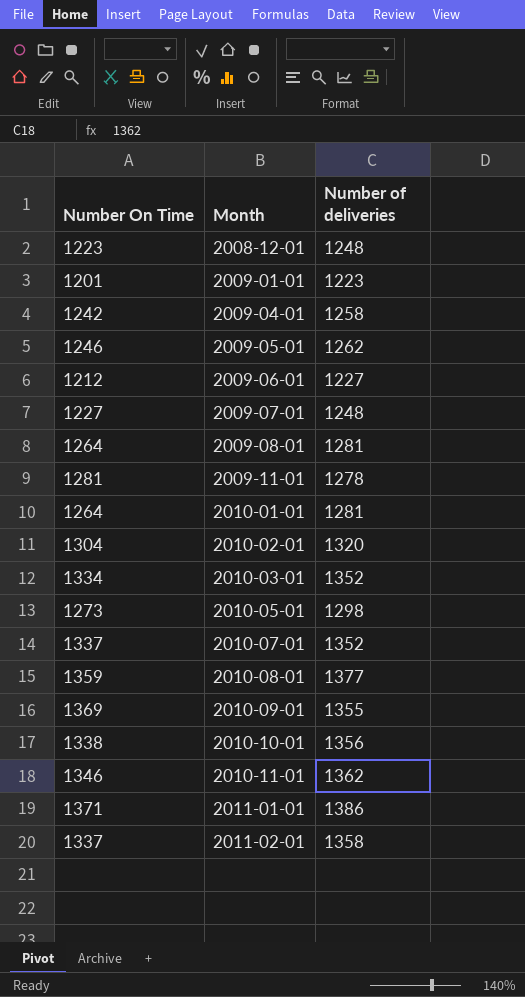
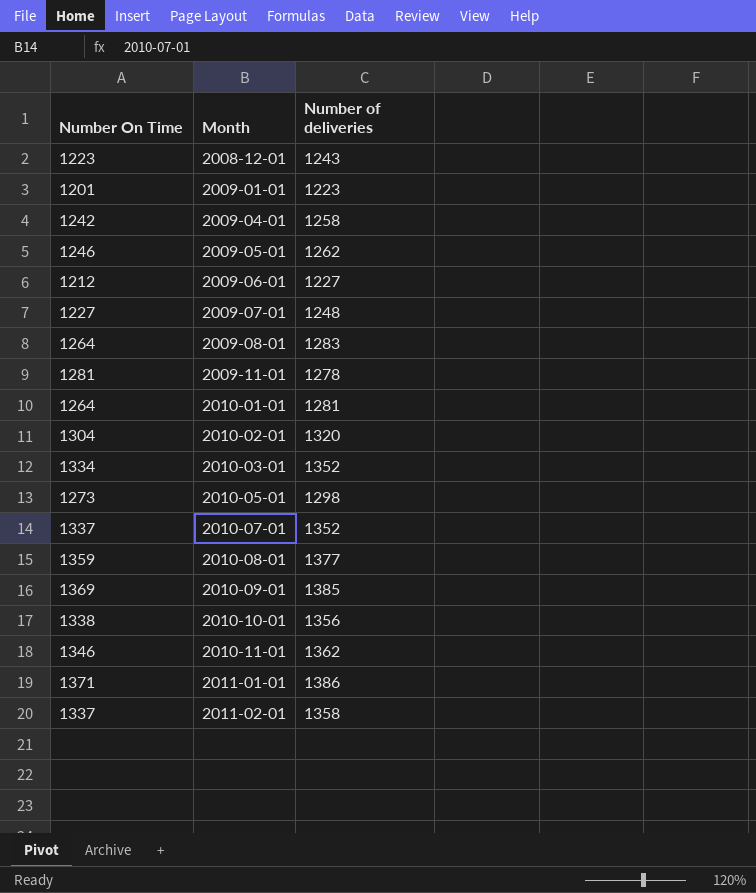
2008-12-01 | Number of deliveries: 1248 -> 1243
2009-08-01 | Number of deliveries: 1281 -> 1283
2010-09-01 | Number of deliveries: 1355 -> 1385

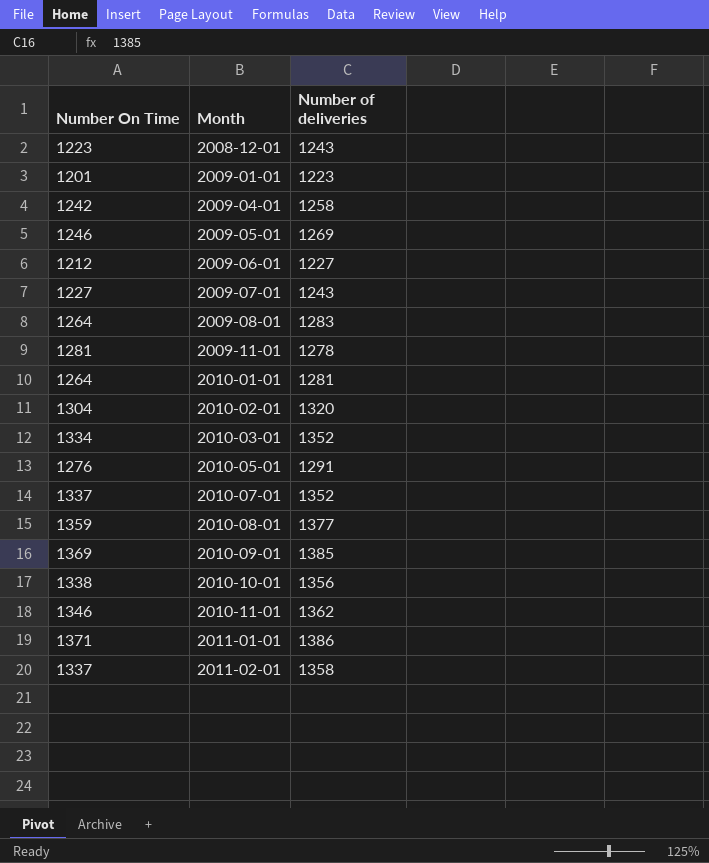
2009-05-01 | Number of deliveries: 1262 -> 1269
2009-07-01 | Number of deliveries: 1248 -> 1243
2010-05-01 | Number On Time: 1273 -> 1276
2010-05-01 | Number of deliveries: 1298 -> 1291

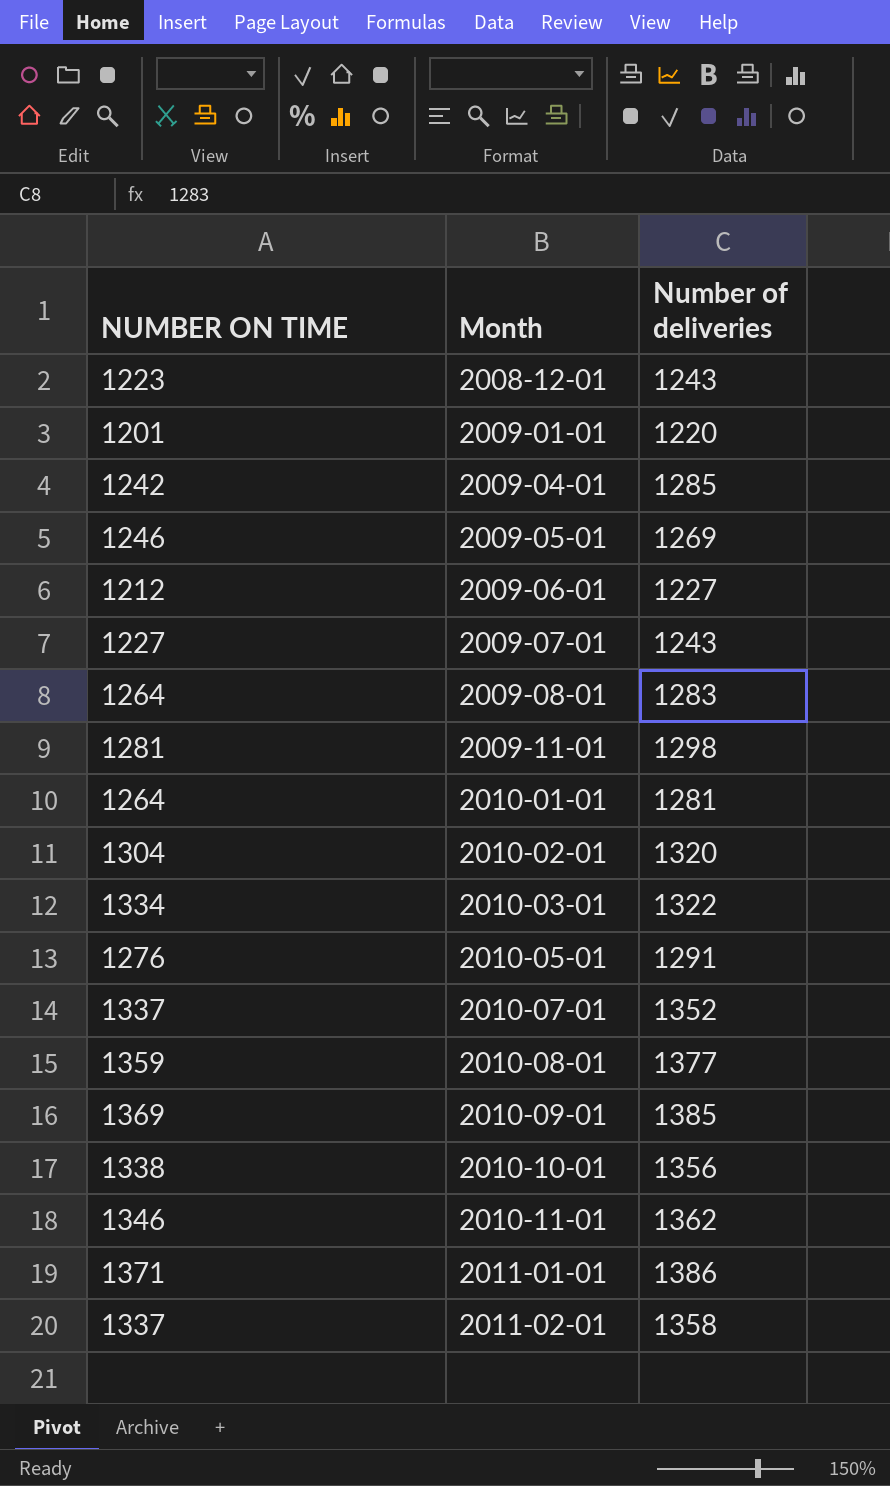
column name: Number On Time -> NUMBER ON TIME
2009-01-01 | Number of deliveries: 1223 -> 1220
2009-04-01 | Number of deliveries: 1258 -> 1285
2009-11-01 | Number of deliveries: 1278 -> 1298
2010-03-01 | Number of deliveries: 1352 -> 1322

